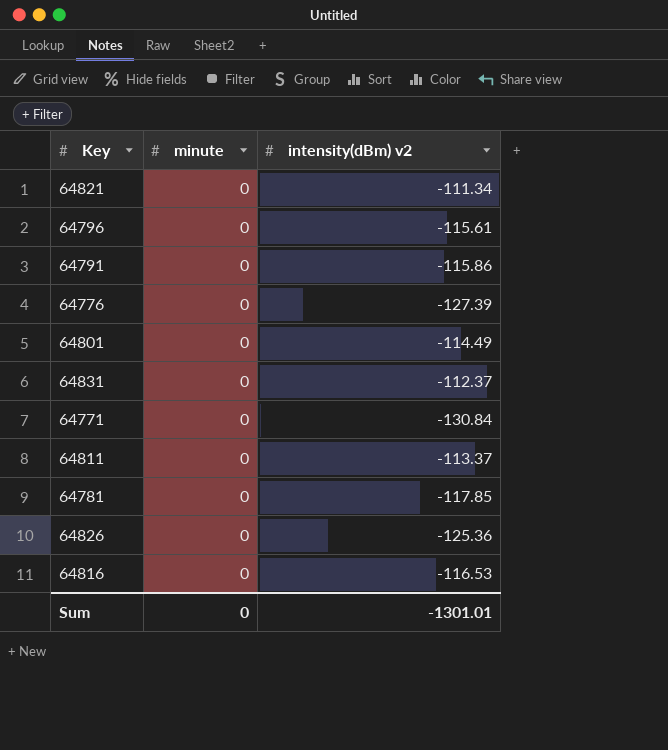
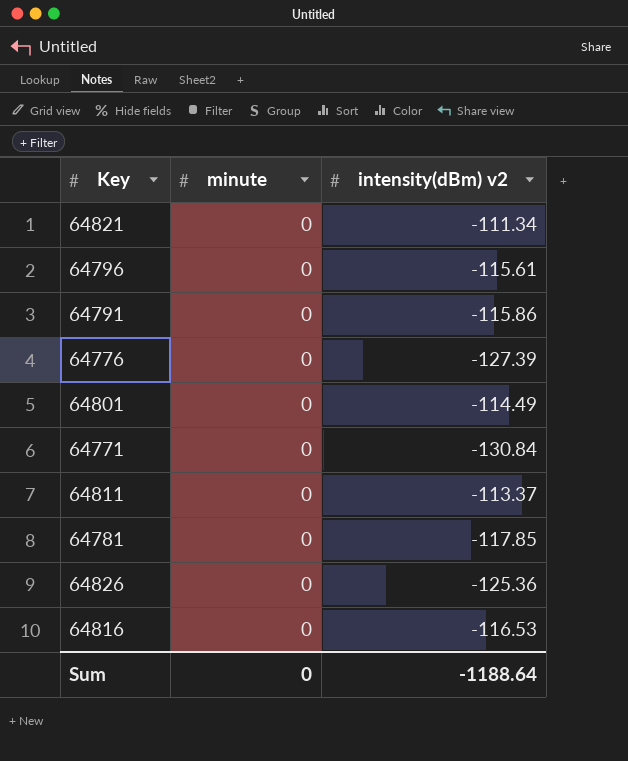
row 64831: 0 | -112.37 -> none
Sum | intensity(dBm) v2: -1301.01 -> -1188.64

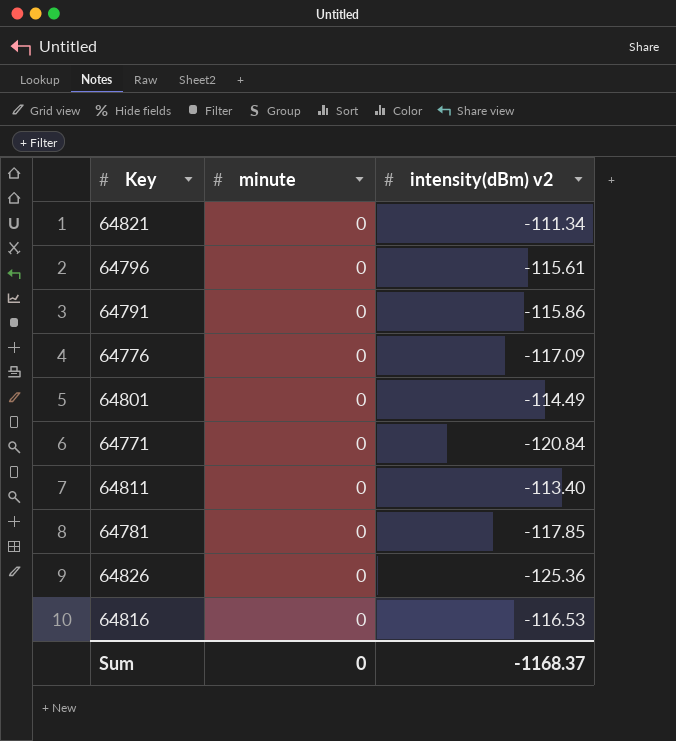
64776 | intensity(dBm) v2: -127.39 -> -117.09
64771 | intensity(dBm) v2: -130.84 -> -120.84
64811 | intensity(dBm) v2: -113.37 -> -113.40
Sum | intensity(dBm) v2: -1188.64 -> -1168.37

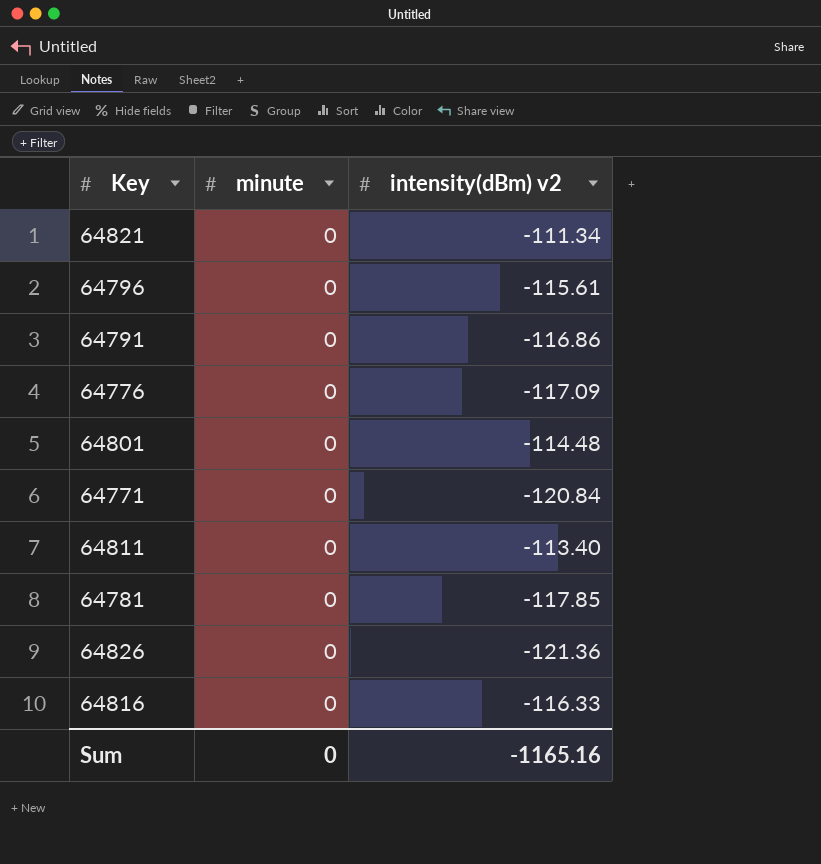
64791 | intensity(dBm) v2: -115.86 -> -116.86
64801 | intensity(dBm) v2: -114.49 -> -114.48
64826 | intensity(dBm) v2: -125.36 -> -121.36
64816 | intensity(dBm) v2: -116.53 -> -116.33
Sum | intensity(dBm) v2: -1168.37 -> -1165.16

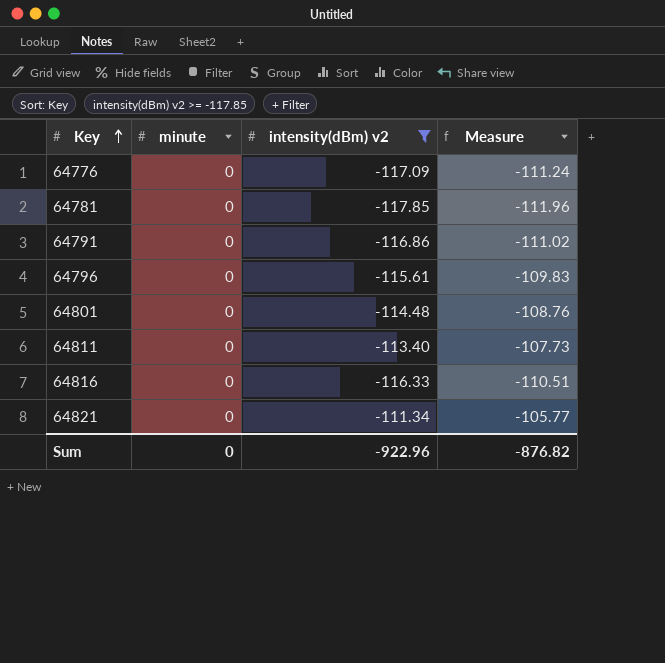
filter: none -> intensity(dBm) v2 >= -117.85
row order: none -> Key ascending
column Measure | formula: none -> [intensity(dBm) v2] * 0.95
Sum | intensity(dBm) v2: -1165.16 -> -922.96

